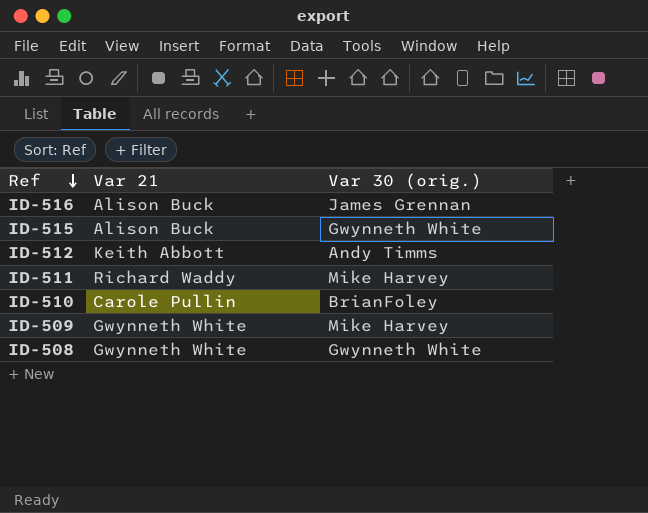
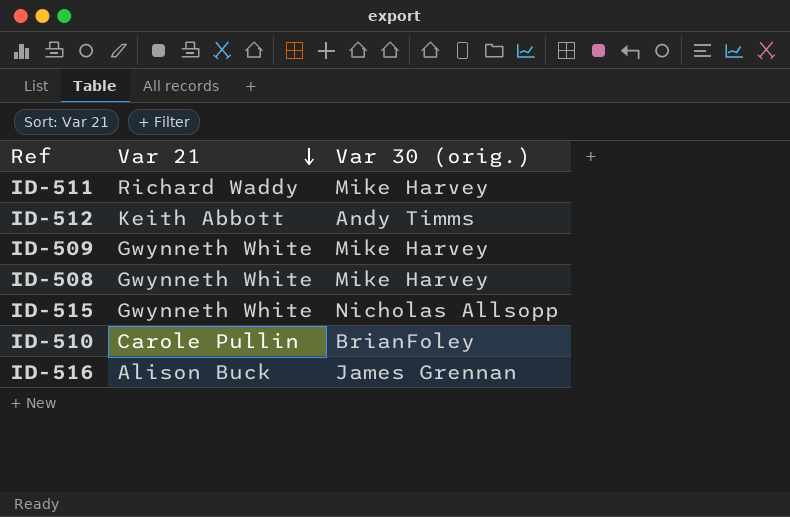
row order: Ref descending -> Var 21 descending
ID-508 | Var 30 (orig.): Gwynneth White -> Mike Harvey
ID-515 | Var 21: Alison Buck -> Gwynneth White
ID-515 | Var 30 (orig.): Gwynneth White -> Nicholas Allsopp

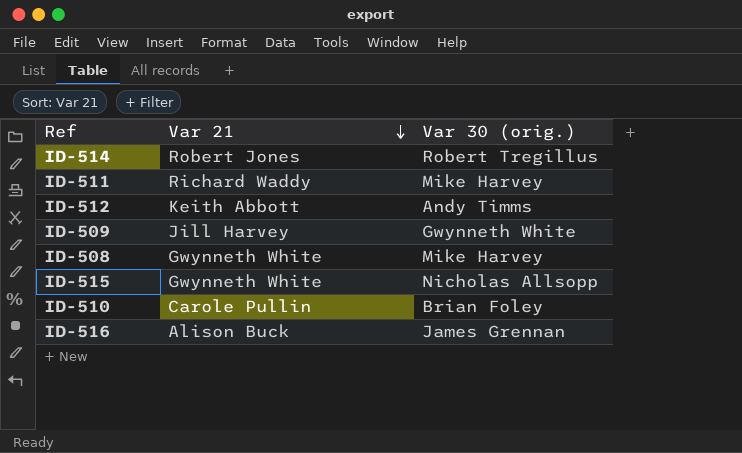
row ID-514: none -> Robert Jones | Robert Tregillus
ID-509 | Var 21: Gwynneth White -> Jill Harvey
ID-509 | Var 30 (orig.): Mike Harvey -> Gwynneth White
ID-510 | Var 30 (orig.): BrianFoley -> Brian Foley

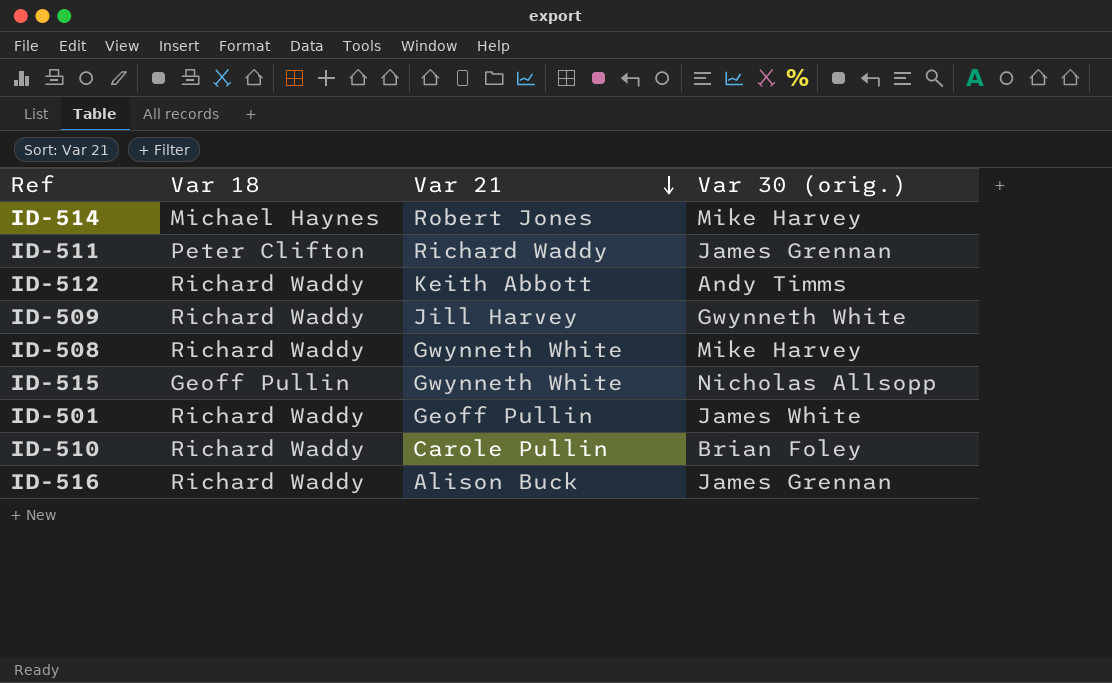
column Var 18 | position: none -> 2
ID-514 | Var 30 (orig.): Robert Tregillus -> Mike Harvey
ID-511 | Var 30 (orig.): Mike Harvey -> James Grennan
row ID-501: none -> Richard Waddy | Geoff Pullin | James White

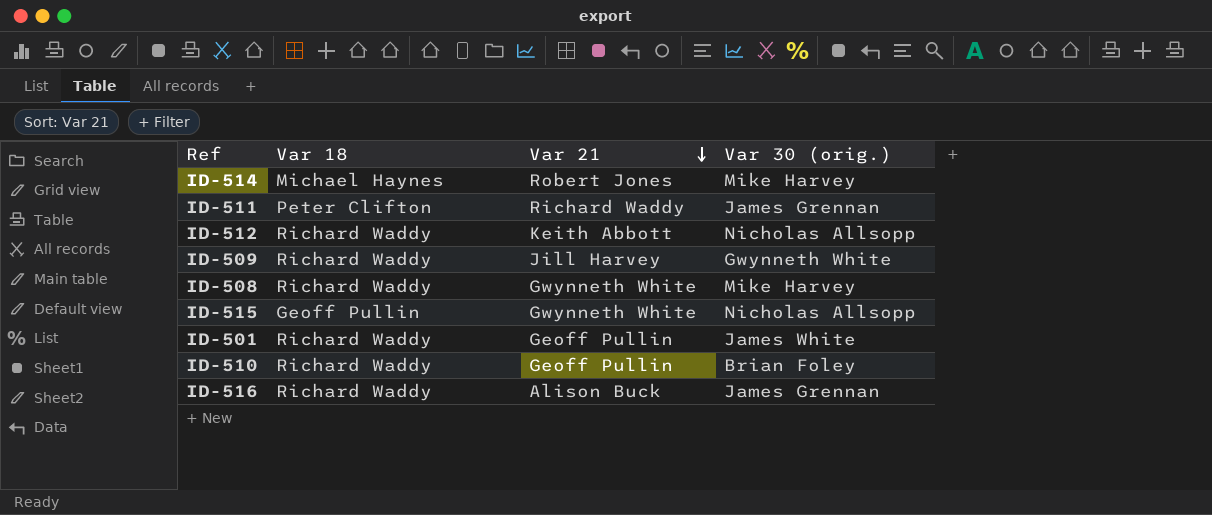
ID-512 | Var 30 (orig.): Andy Timms -> Nicholas Allsopp
ID-510 | Var 21: Carole Pullin -> Geoff Pullin

